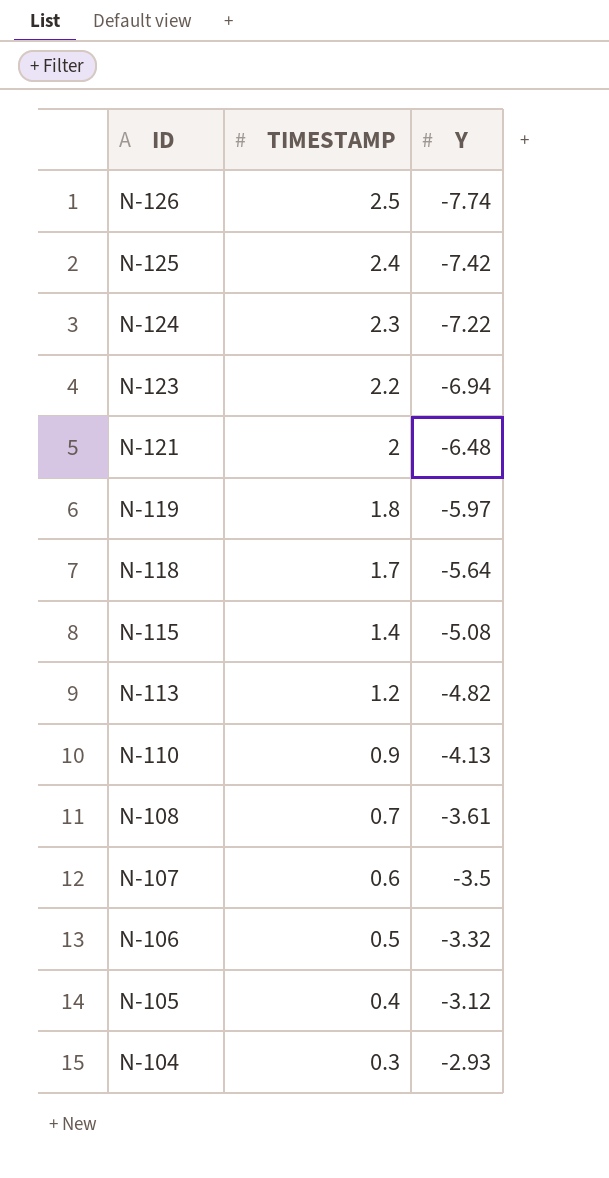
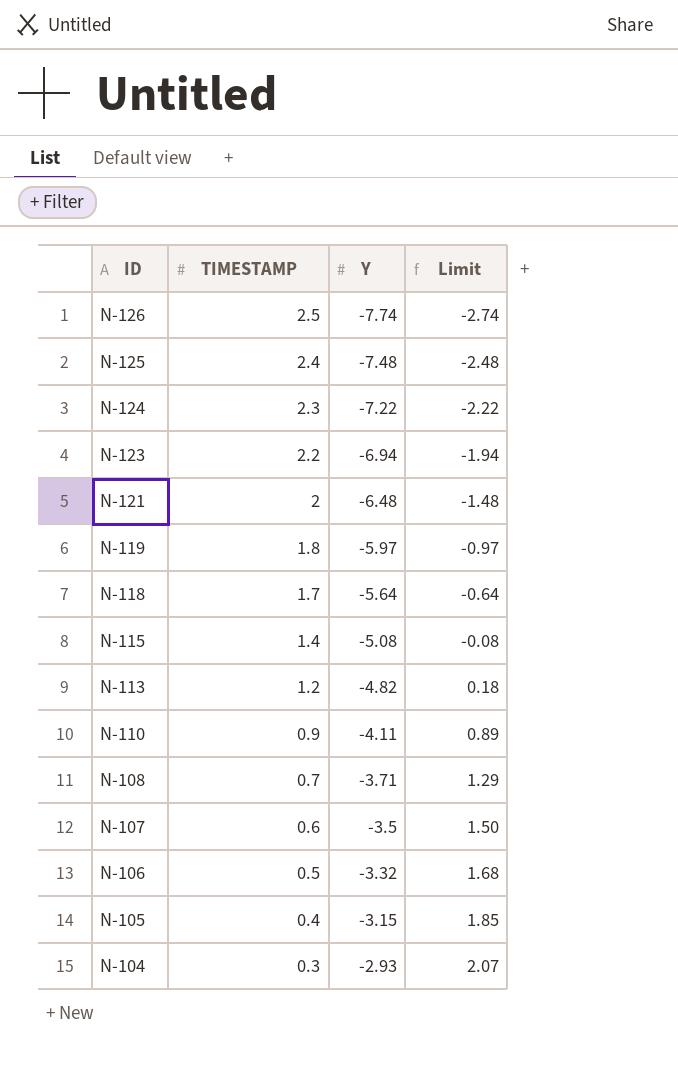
column Limit | formula: none -> [Y] + 5
N-125 | Y: -7.42 -> -7.48
N-110 | Y: -4.13 -> -4.11
N-108 | Y: -3.61 -> -3.71
N-105 | Y: -3.12 -> -3.15

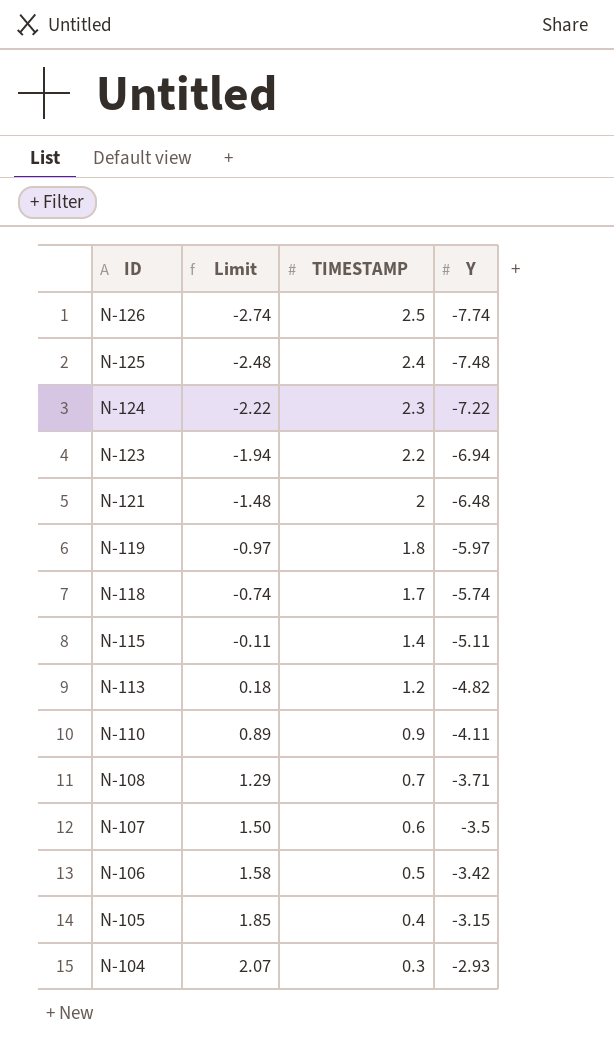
column Limit | position: 4 -> 2
N-118 | Limit: -0.64 -> -0.74
N-118 | Y: -5.64 -> -5.74
N-115 | Limit: -0.08 -> -0.11
N-115 | Y: -5.08 -> -5.11
N-106 | Limit: 1.68 -> 1.58
N-106 | Y: -3.32 -> -3.42

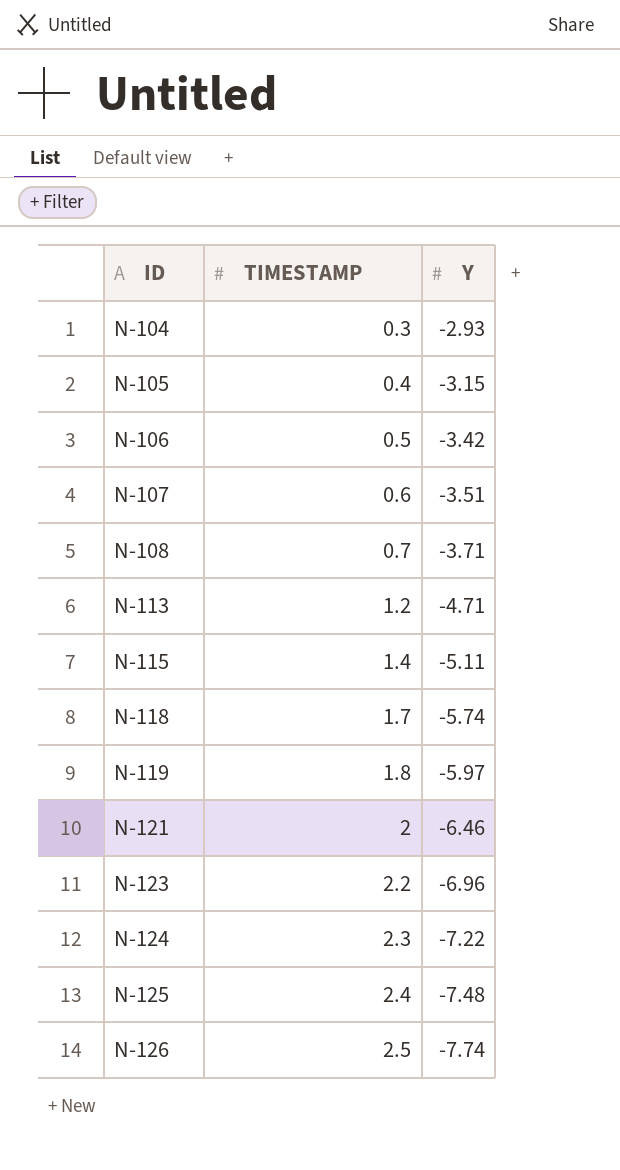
row order: ID descending -> ID ascending
column Limit | formula: [Y] + 5 -> none
row N-110: 0.89 | 0.9 | -4.11 -> none
N-107 | Y: -3.5 -> -3.51
N-113 | Y: -4.82 -> -4.71
N-121 | Y: -6.48 -> -6.46
N-123 | Y: -6.94 -> -6.96

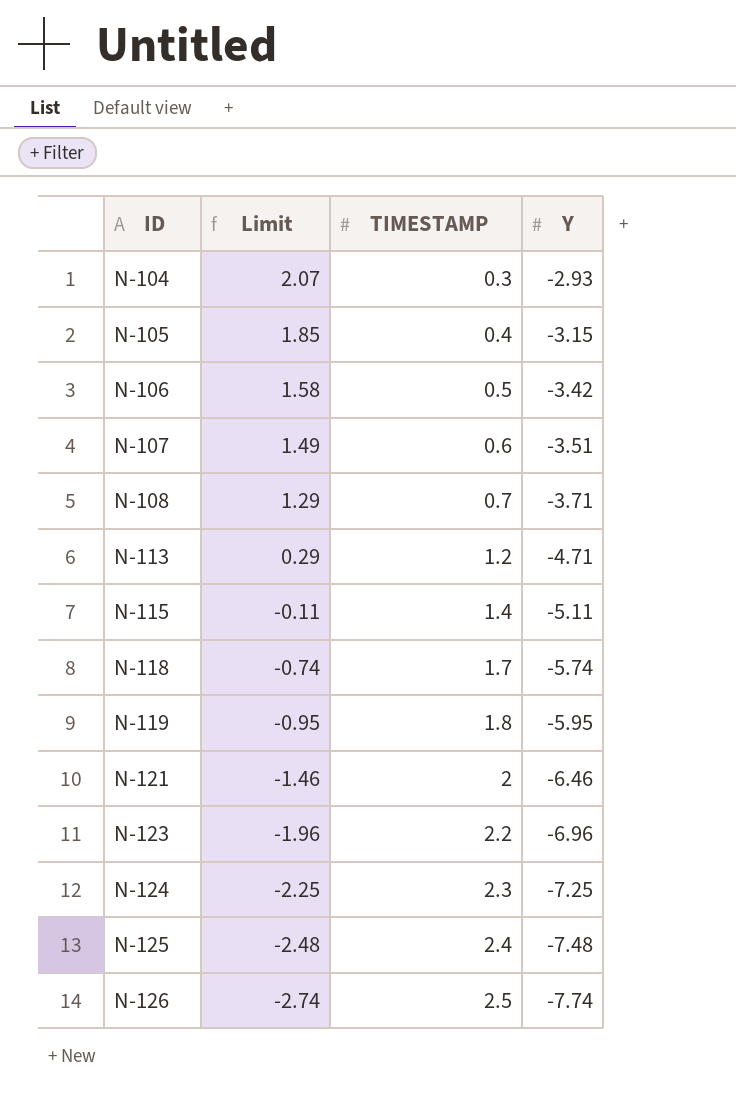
column Limit | formula: none -> [Y] + 5
N-119 | Y: -5.97 -> -5.95
N-124 | Y: -7.22 -> -7.25

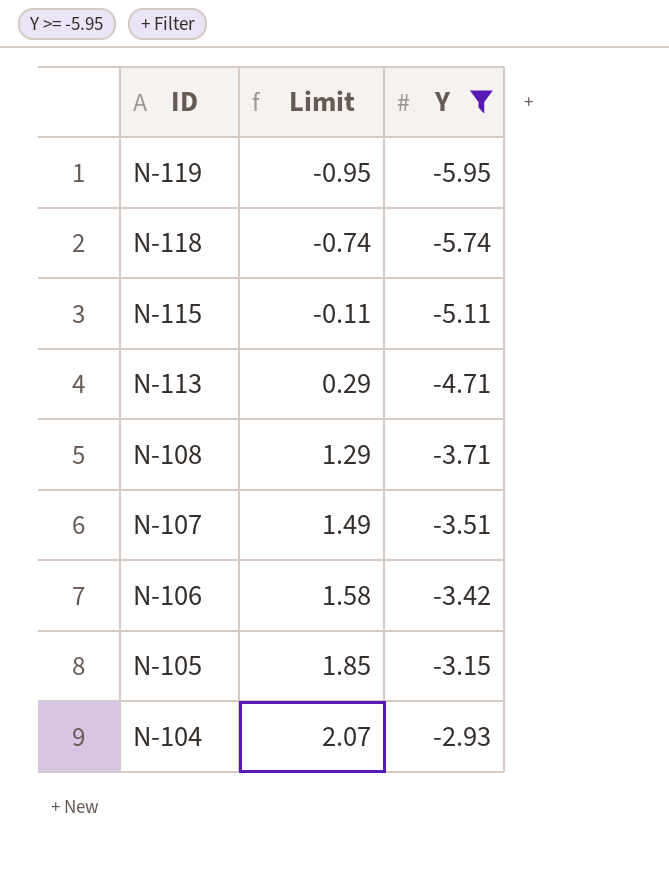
filter: none -> Y >= -5.95
row order: ID ascending -> ID descending
column TIMESTAMP | position: 3 -> none

